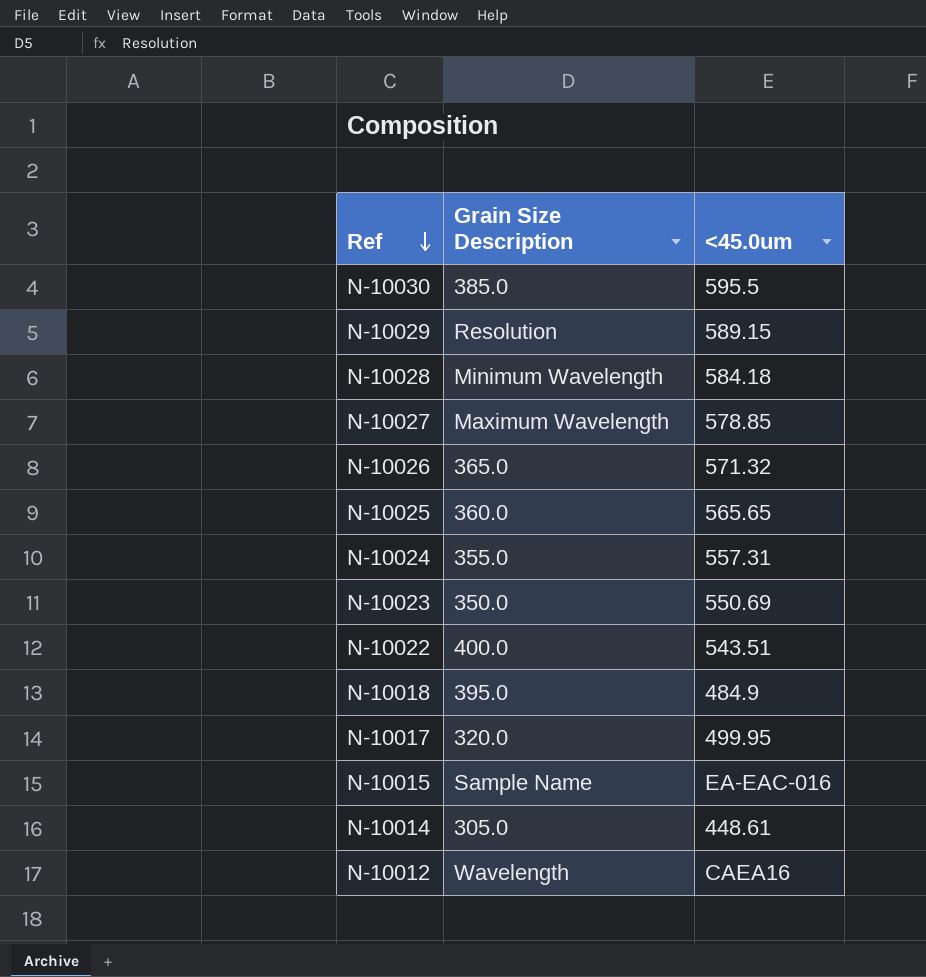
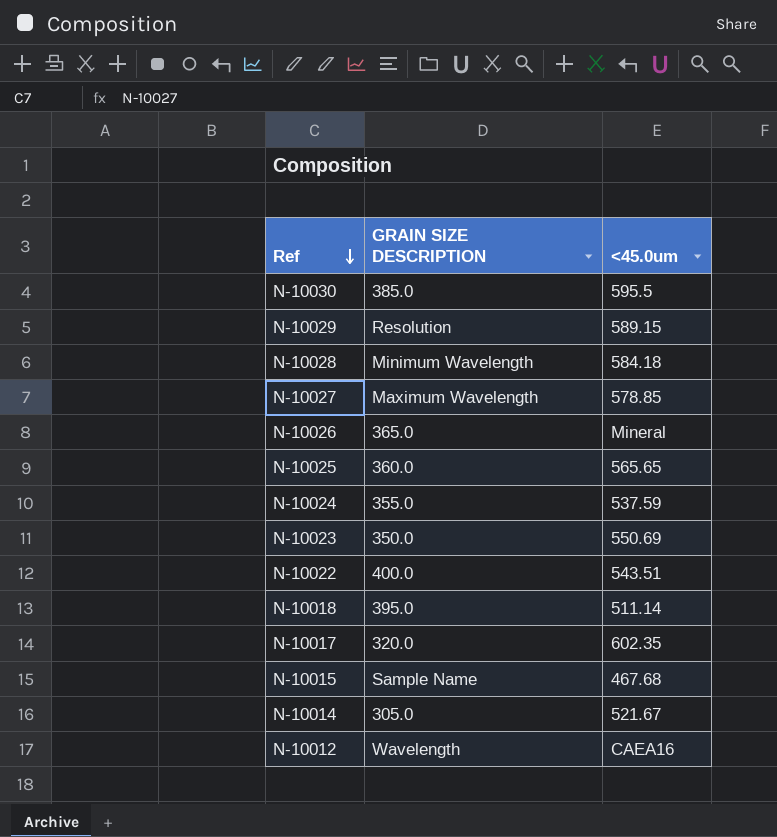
column name: Grain Size Description -> GRAIN SIZE DESCRIPTION
N-10026 | <45.0um: 571.32 -> Mineral
N-10024 | <45.0um: 557.31 -> 537.59
N-10018 | <45.0um: 484.9 -> 511.14
N-10017 | <45.0um: 499.95 -> 602.35
N-10015 | <45.0um: EA-EAC-016 -> 467.68
N-10014 | <45.0um: 448.61 -> 521.67

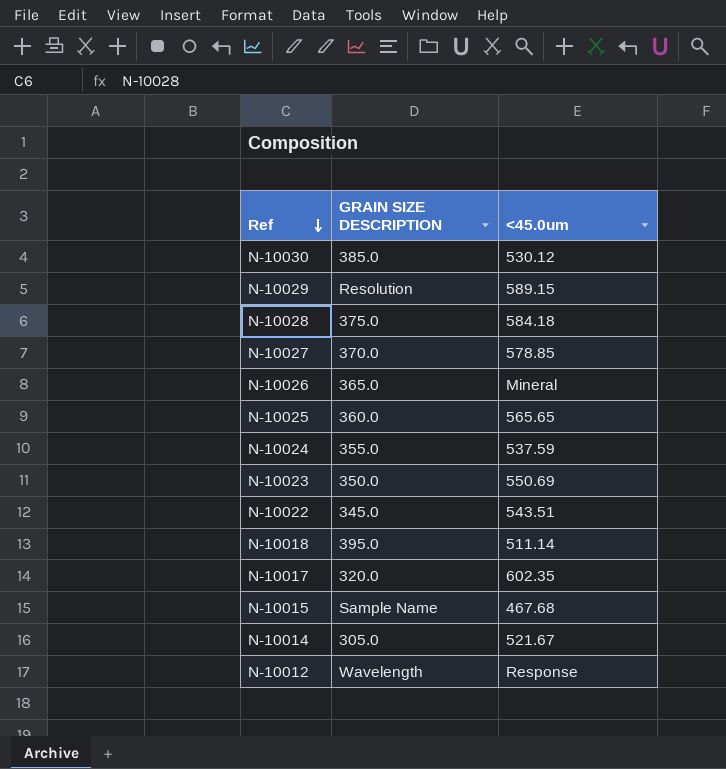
N-10030 | <45.0um: 595.5 -> 530.12
N-10028 | GRAIN SIZE DESCRIPTION: Minimum Wavelength -> 375.0
N-10027 | GRAIN SIZE DESCRIPTION: Maximum Wavelength -> 370.0
N-10022 | GRAIN SIZE DESCRIPTION: 400.0 -> 345.0
N-10012 | <45.0um: CAEA16 -> Response

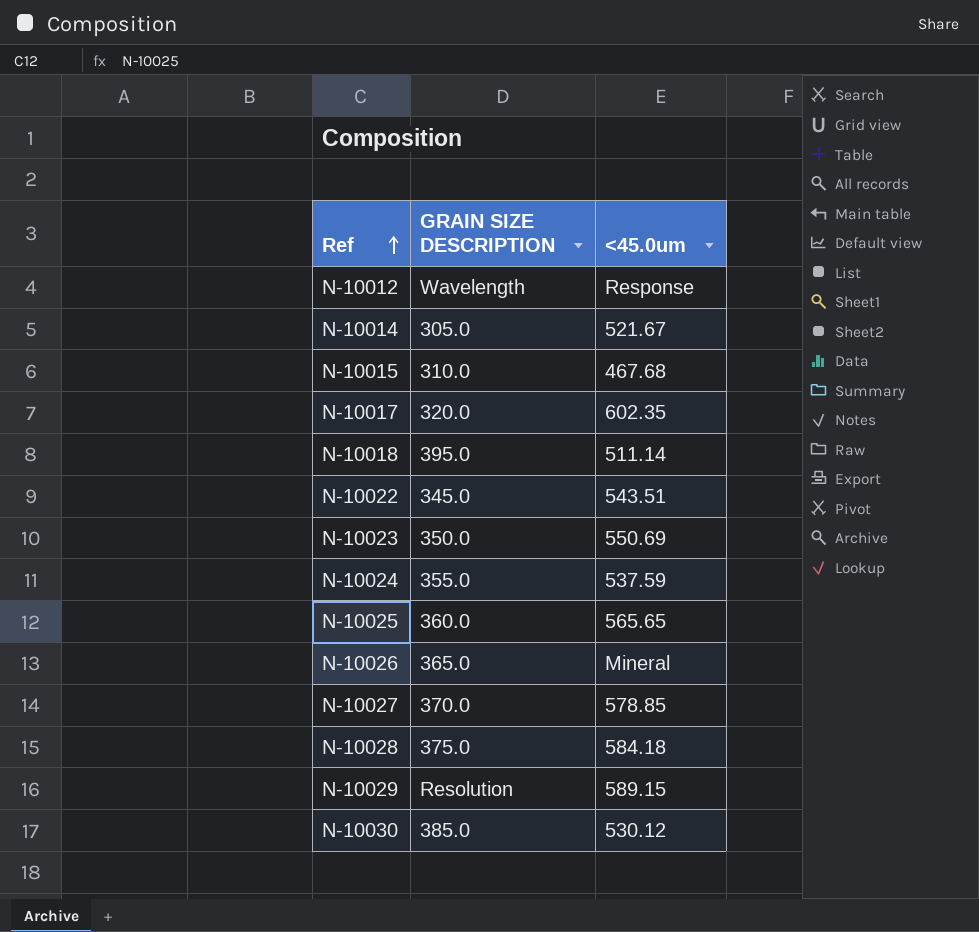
row order: Ref descending -> Ref ascending
N-10015 | GRAIN SIZE DESCRIPTION: Sample Name -> 310.0

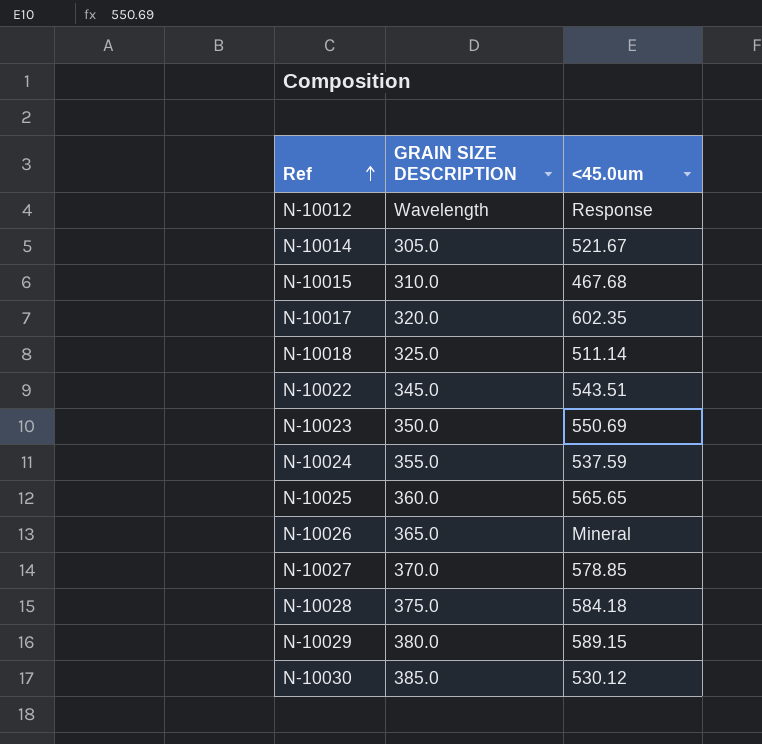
N-10018 | GRAIN SIZE DESCRIPTION: 395.0 -> 325.0
N-10029 | GRAIN SIZE DESCRIPTION: Resolution -> 380.0

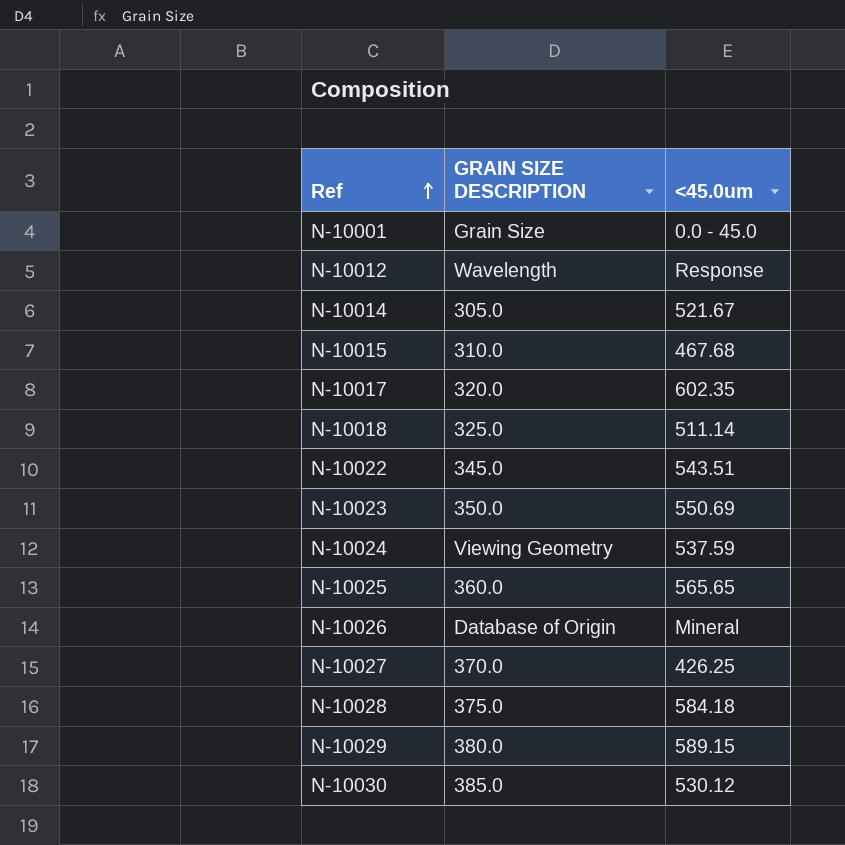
row N-10001: none -> Grain Size | 0.0 - 45.0
N-10024 | GRAIN SIZE DESCRIPTION: 355.0 -> Viewing Geometry
N-10026 | GRAIN SIZE DESCRIPTION: 365.0 -> Database of Origin
N-10027 | <45.0um: 578.85 -> 426.25

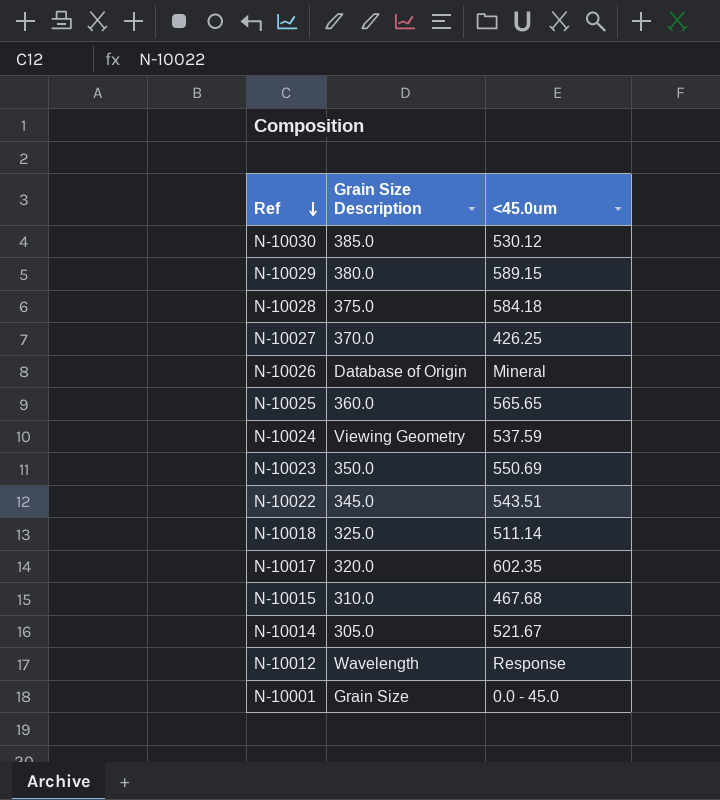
row order: Ref ascending -> Ref descending
column name: GRAIN SIZE DESCRIPTION -> Grain Size Description

